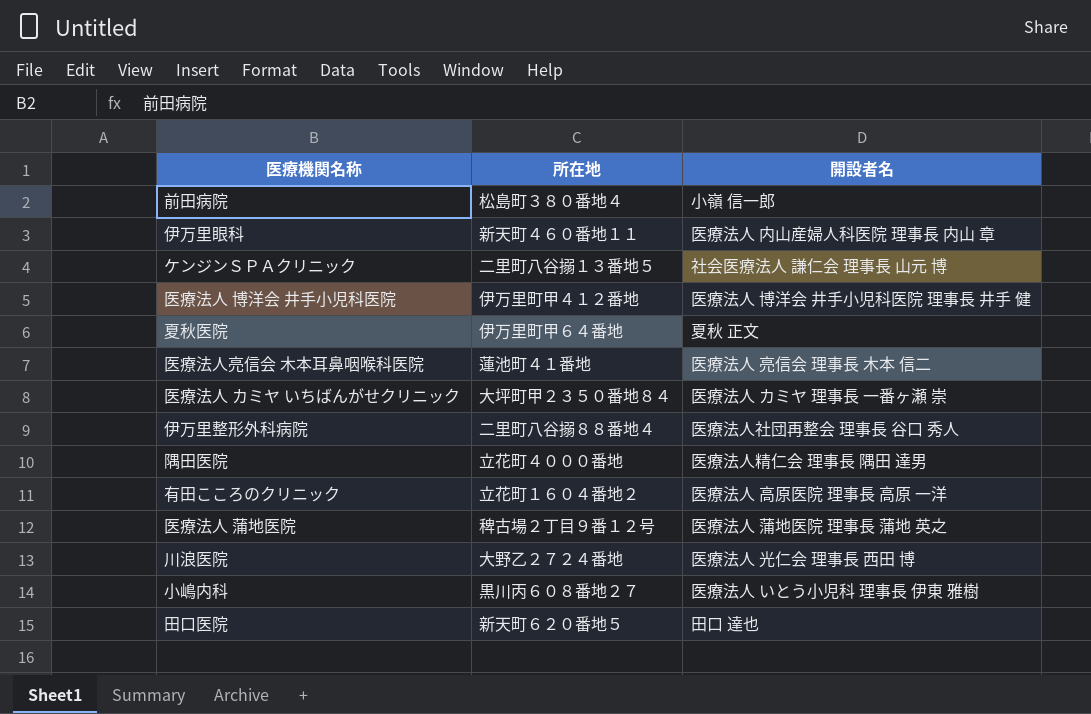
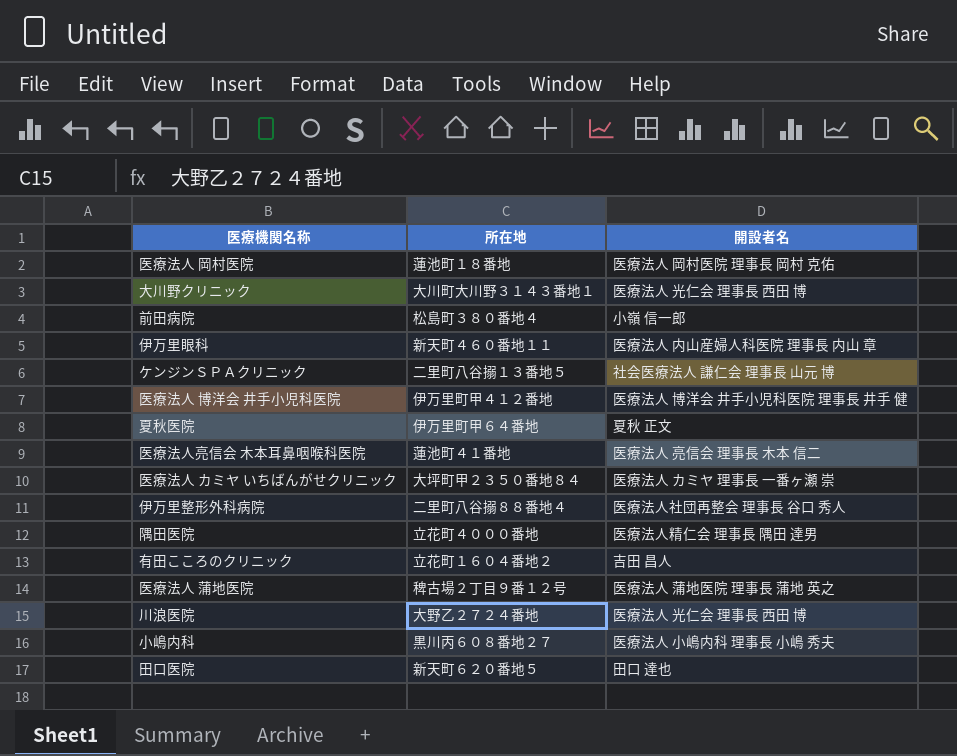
row 医療法人 岡村医院: none -> 蓮池町１８番地 | 医療法人 岡村医院 理事長 岡村 克佑
row 大川野クリニック: none -> 大川町大川野３１４３番地１ | 医療法人 光仁会 理事長 西田 博
有田こころのクリニック | 開設者名: 医療法人 高原医院 理事長 高原 一洋 -> 吉田 昌人
小嶋内科 | 開設者名: 医療法人 いとう小児科 理事長 伊東 雅樹 -> 医療法人 小嶋内科 理事長 小嶋 秀夫

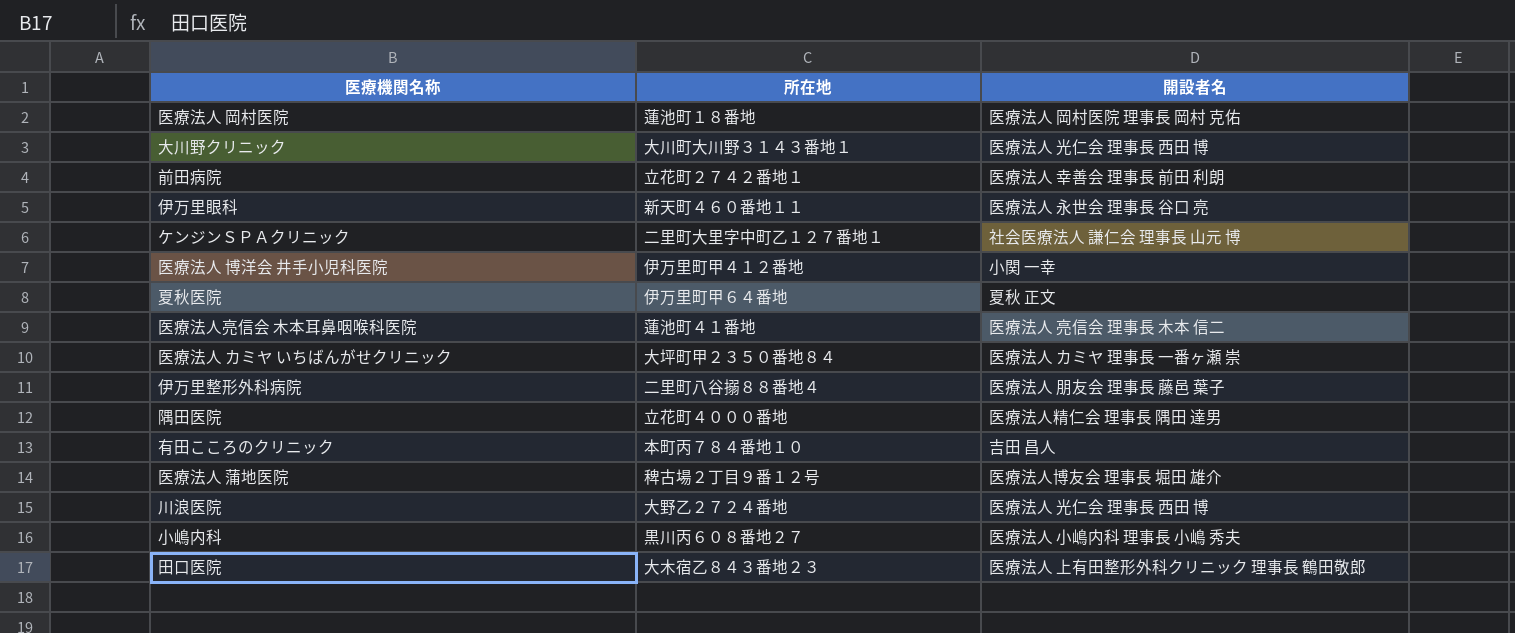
前田病院 | 所在地: 松島町３８０番地４ -> 立花町２７４２番地１
前田病院 | 開設者名: 小嶺 信一郎 -> 医療法人 幸善会 理事長 前田 利朗
伊万里眼科 | 開設者名: 医療法人 内山産婦人科医院 理事長 内山 章 -> 医療法人 永世会 理事長 谷口 亮
ケンジンＳＰＡクリニック | 所在地: 二里町八谷搦１３番地５ -> 二里町大里字中町乙１２７番地１
医療法人 博洋会 井手小児科医院 | 開設者名: 医療法人 博洋会 井手小児科医院 理事長 井手 健 -> 小関 一幸
伊万里整形外科病院 | 開設者名: 医療法人社団再整会 理事長 谷口 秀人 -> 医療法人 朋友会 理事長 藤邑 葉子
有田こころのクリニック | 所在地: 立花町１６０４番地２ -> 本町丙７８４番地１０
医療法人 蒲地医院 | 開設者名: 医療法人 蒲地医院 理事長 蒲地 英之 -> 医療法人博友会 理事長 堀田 雄介
田口医院 | 所在地: 新天町６２０番地５ -> 大木宿乙８４３番地２３
田口医院 | 開設者名: 田口 達也 -> 医療法人 上有田整形外科クリニック 理事長 鶴田敬郎

